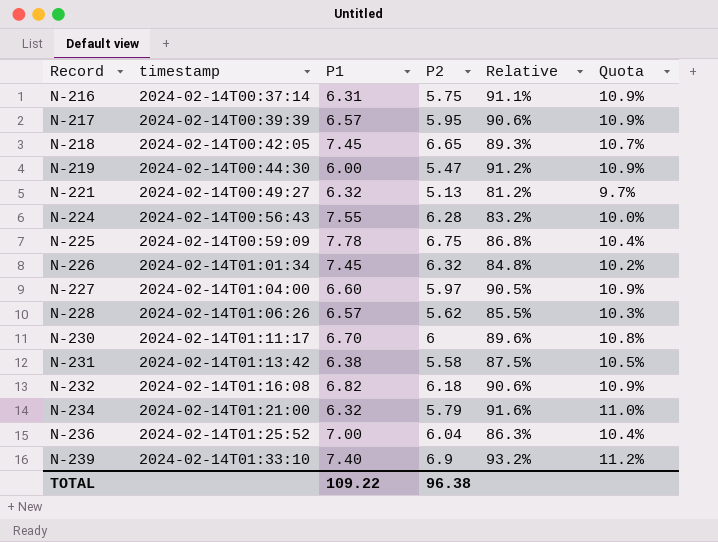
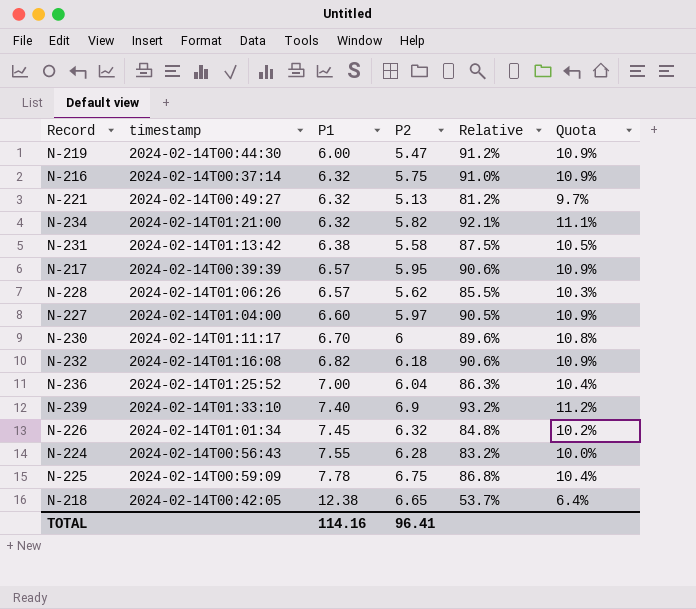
row order: Record ascending -> P1 ascending
N-216 | P1: 6.31 -> 6.32
N-216 | Relative: 91.1% -> 91.0%
N-234 | P2: 5.79 -> 5.82
N-234 | Relative: 91.6% -> 92.1%
N-234 | Quota: 11.0% -> 11.1%
N-218 | P1: 7.45 -> 12.38
N-218 | Relative: 89.3% -> 53.7%
N-218 | Quota: 10.7% -> 6.4%
TOTAL | P1: 109.22 -> 114.16
TOTAL | P2: 96.38 -> 96.41

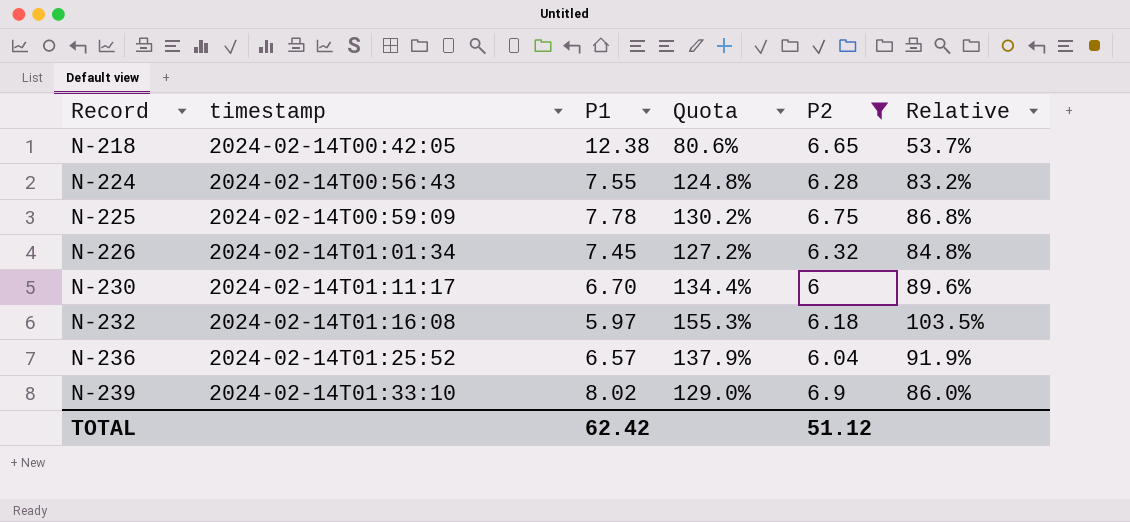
filter: none -> P2 >= 6
row order: P1 ascending -> Record ascending
column Quota | formula: [Relative] * 0.12 -> [Relative] * 1.5
column Quota | position: 6 -> 4
N-232 | P1: 6.82 -> 5.97
N-232 | Relative: 90.6% -> 103.5%
N-236 | P1: 7.00 -> 6.57
N-236 | Relative: 86.3% -> 91.9%
N-239 | P1: 7.40 -> 8.02
N-239 | Relative: 93.2% -> 86.0%
TOTAL | P1: 114.16 -> 62.42
TOTAL | P2: 96.41 -> 51.12

